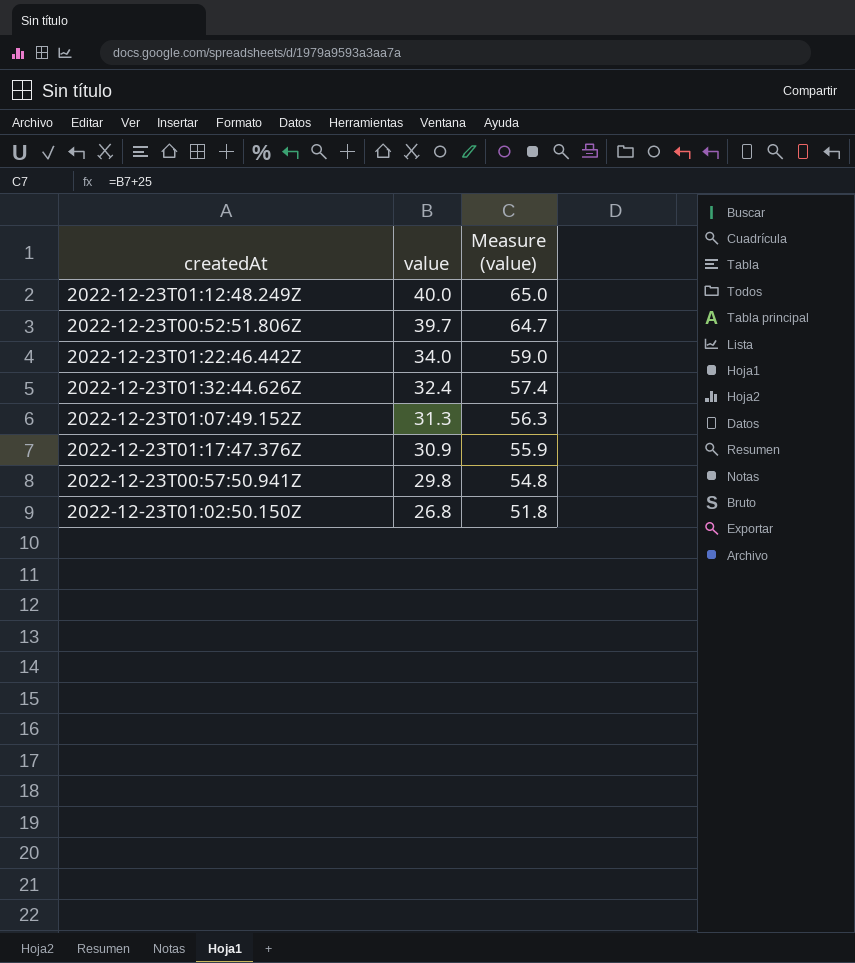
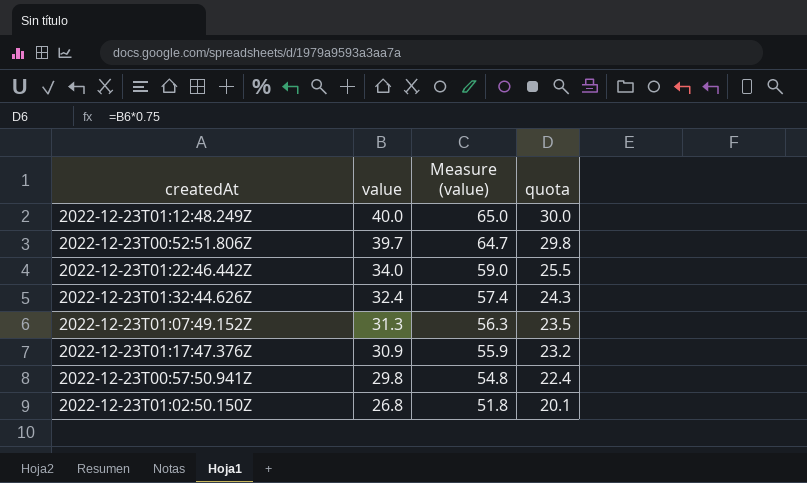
column quota | formula: none -> [value] * 0.75

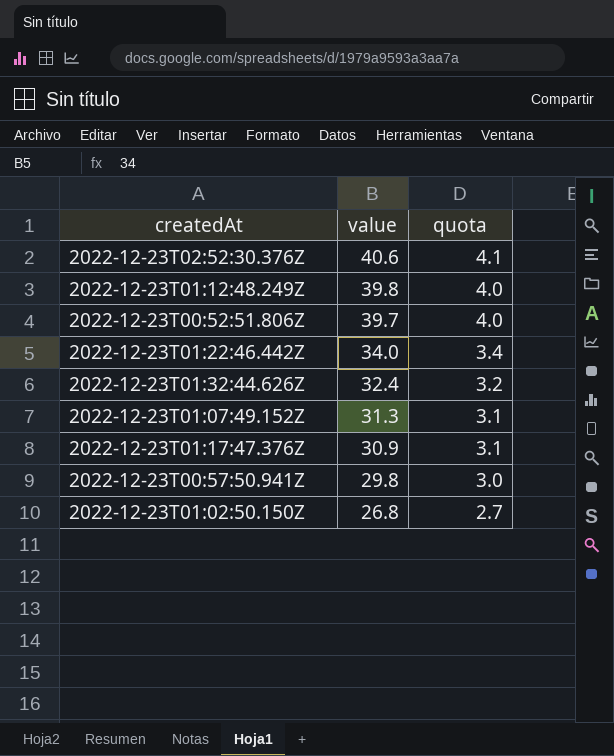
column Measure (value) | formula: [value] + 25 -> none
column quota | formula: [value] * 0.75 -> [value] * 0.1
row 2022-12-23T02:52:30.376Z: none -> 40.6 | 4.1
2022-12-23T01:12:48.249Z | value: 40.0 -> 39.8

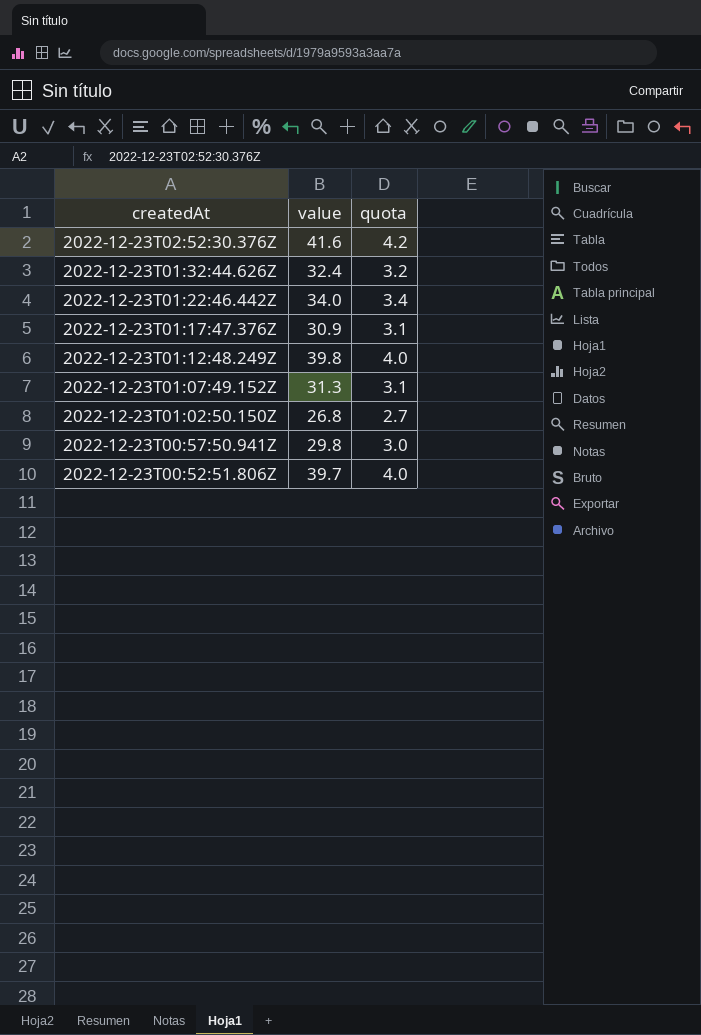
row order: value descending -> createdAt descending
2022-12-23T02:52:30.376Z | value: 40.6 -> 41.6
2022-12-23T02:52:30.376Z | quota: 4.1 -> 4.2

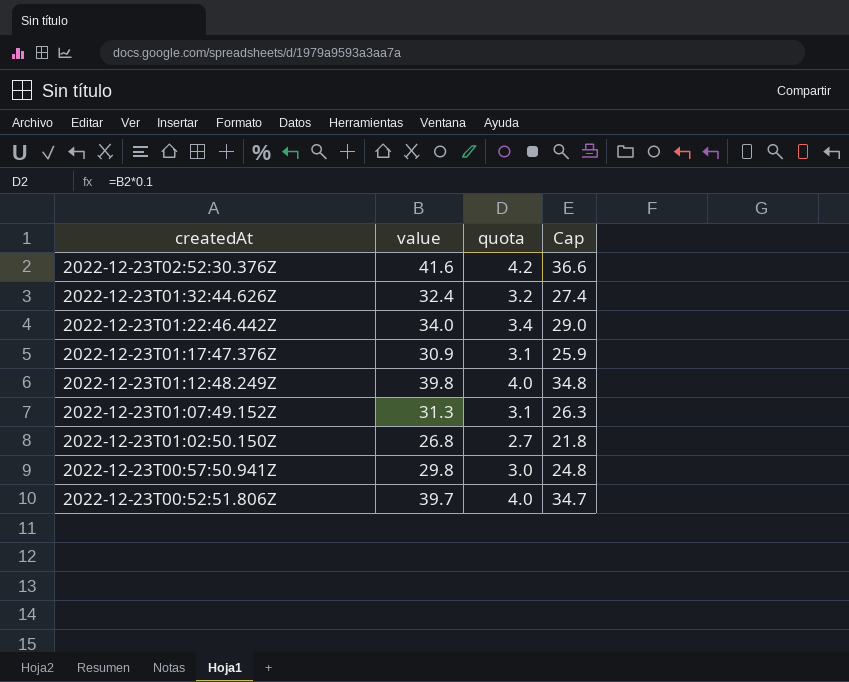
column Cap | formula: none -> [value] - 5

